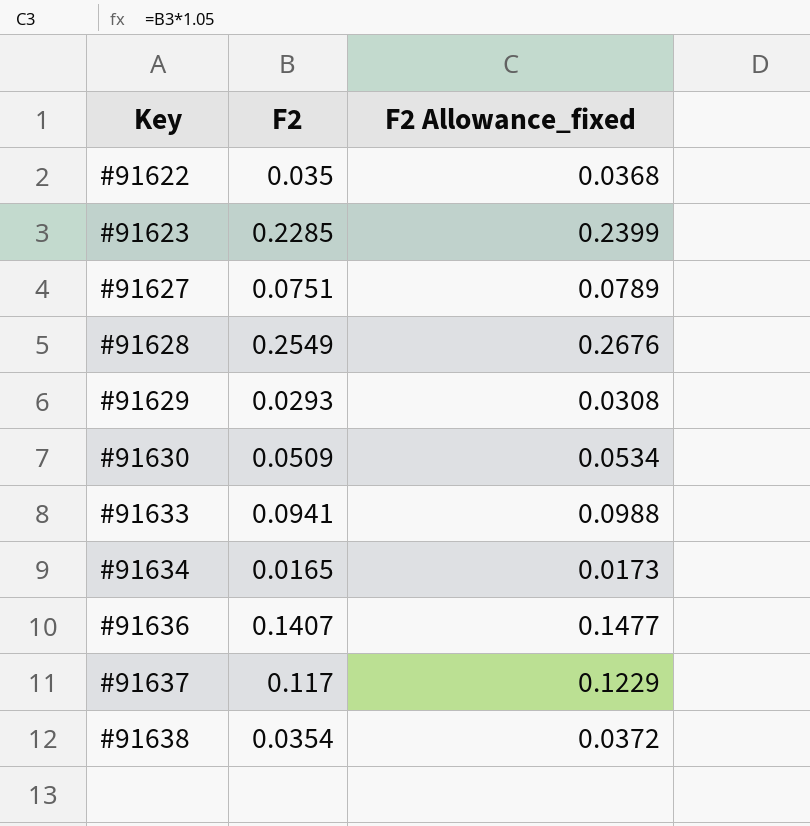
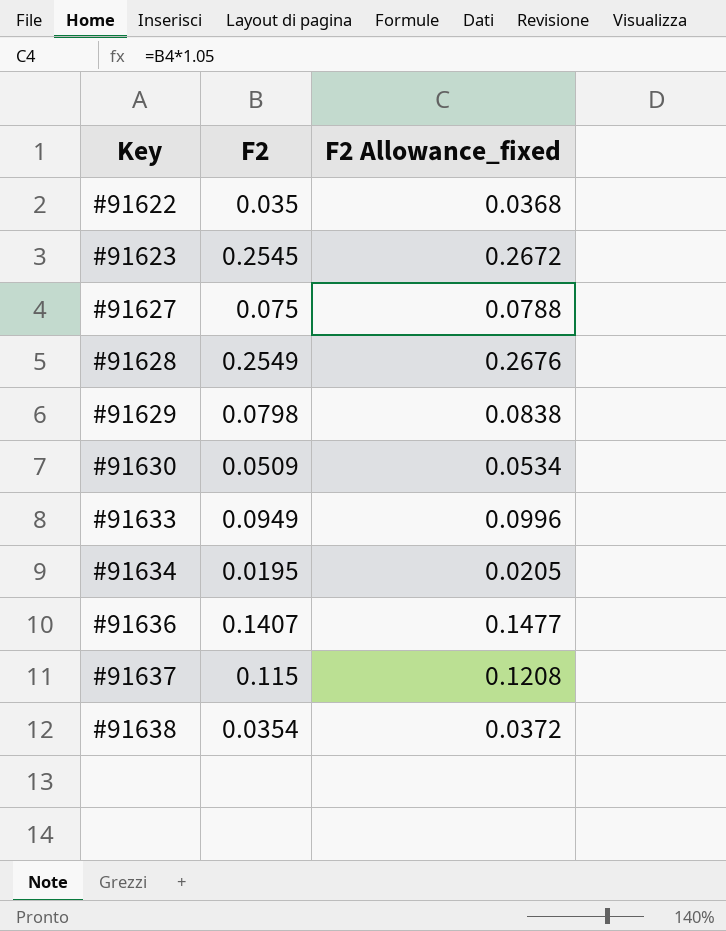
#91623 | F2: 0.2285 -> 0.2545
#91623 | F2 Allowance_fixed: 0.2399 -> 0.2672
#91627 | F2: 0.0751 -> 0.075
#91627 | F2 Allowance_fixed: 0.0789 -> 0.0788
#91629 | F2: 0.0293 -> 0.0798
#91629 | F2 Allowance_fixed: 0.0308 -> 0.0838
#91633 | F2: 0.0941 -> 0.0949
#91633 | F2 Allowance_fixed: 0.0988 -> 0.0996
#91634 | F2: 0.0165 -> 0.0195
#91634 | F2 Allowance_fixed: 0.0173 -> 0.0205
#91637 | F2: 0.117 -> 0.115
#91637 | F2 Allowance_fixed: 0.1229 -> 0.1208

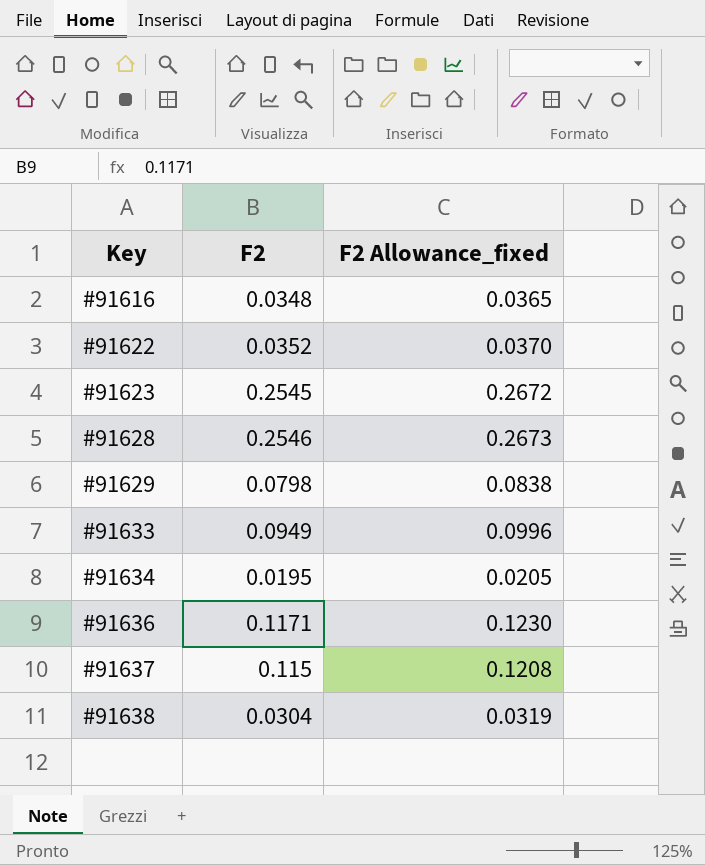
row #91627: 0.075 | 0.0788 -> none
row #91630: 0.0509 | 0.0534 -> none
row #91616: none -> 0.0348 | 0.0365
#91622 | F2: 0.035 -> 0.0352
#91622 | F2 Allowance_fixed: 0.0368 -> 0.0370
#91628 | F2: 0.2549 -> 0.2546
#91628 | F2 Allowance_fixed: 0.2676 -> 0.2673
#91636 | F2: 0.1407 -> 0.1171
#91636 | F2 Allowance_fixed: 0.1477 -> 0.1230
#91638 | F2: 0.0354 -> 0.0304
#91638 | F2 Allowance_fixed: 0.0372 -> 0.0319

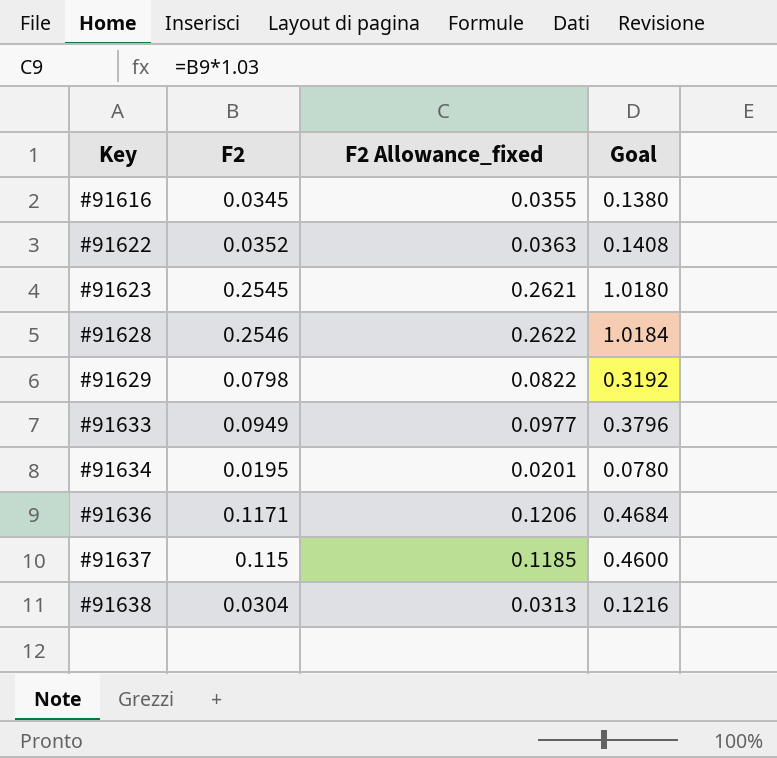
column F2 Allowance_fixed | formula: [F2] * 1.05 -> [F2] * 1.03
column Goal | formula: none -> [F2] * 4
#91616 | F2: 0.0348 -> 0.0345

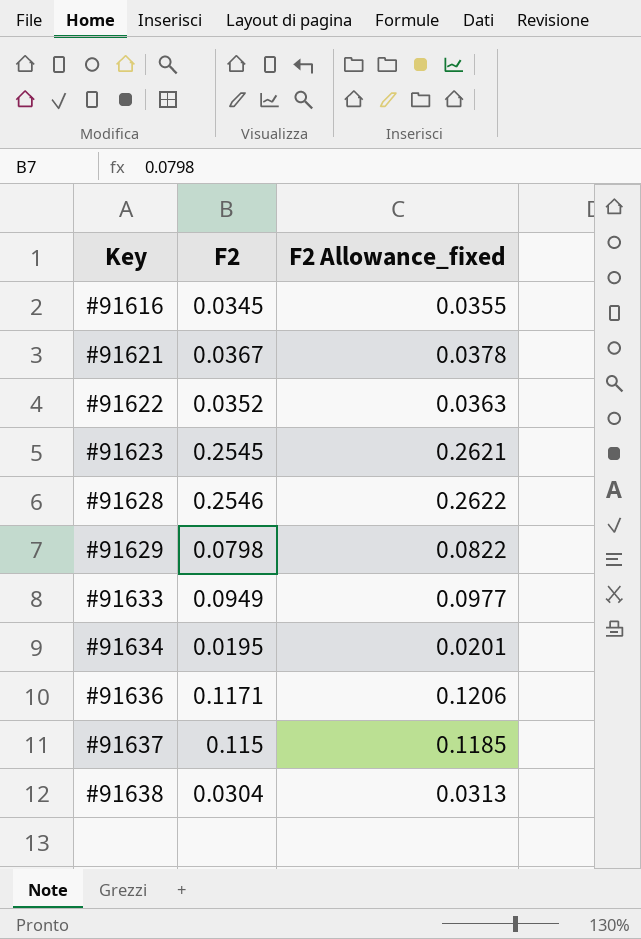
column Goal | formula: [F2] * 4 -> none
row #91621: none -> 0.0367 | 0.0378

